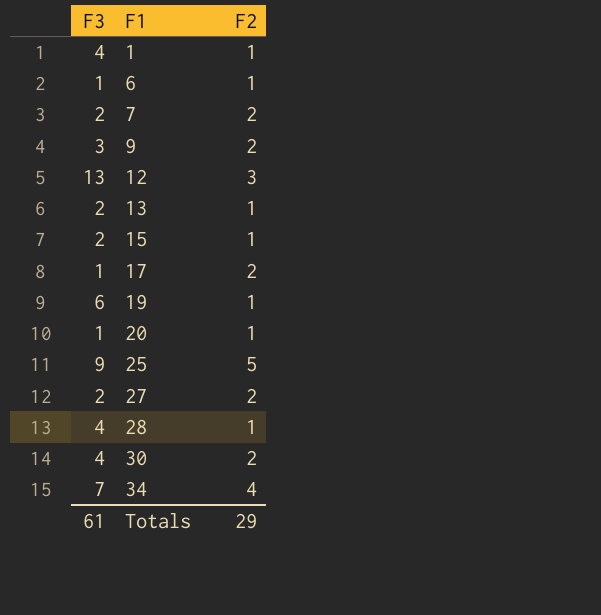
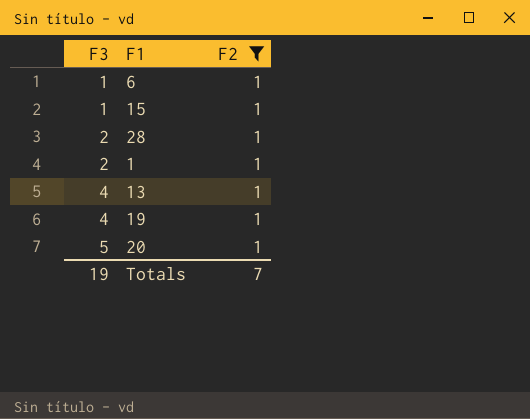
filter: none -> F2 = 1
row order: F1 ascending -> F3 ascending
15 | F3: 2 -> 1
28 | F3: 4 -> 2
1 | F3: 4 -> 2
13 | F3: 2 -> 4
19 | F3: 6 -> 4
20 | F3: 1 -> 5
Totals | F3: 61 -> 19
Totals | F2: 29 -> 7

